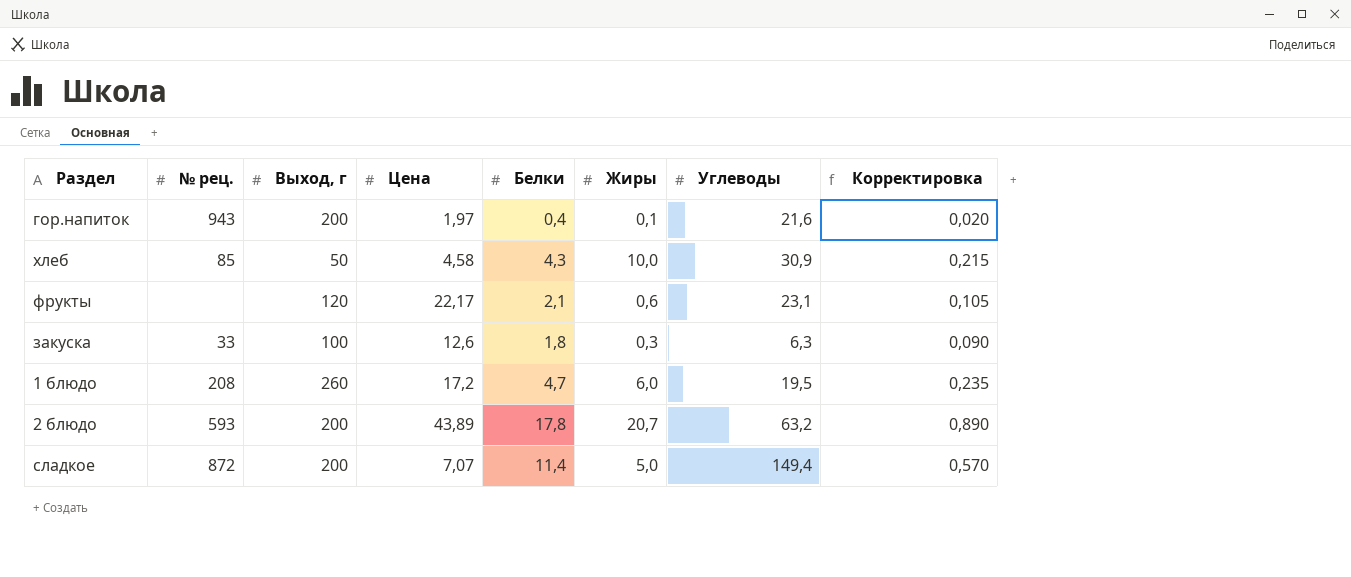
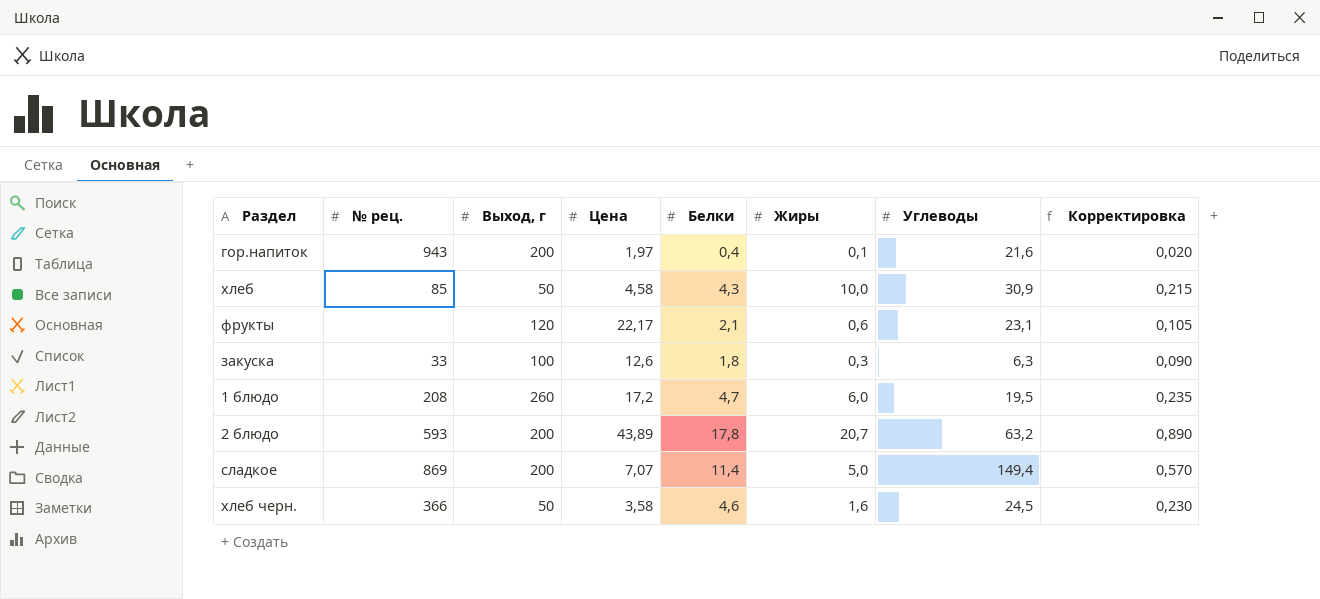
сладкое | № рец.: 872 -> 869
row хлеб черн.: none -> 366 | 50 | 3,58 | 4,6 | 1,6 | 24,5 | 0,230

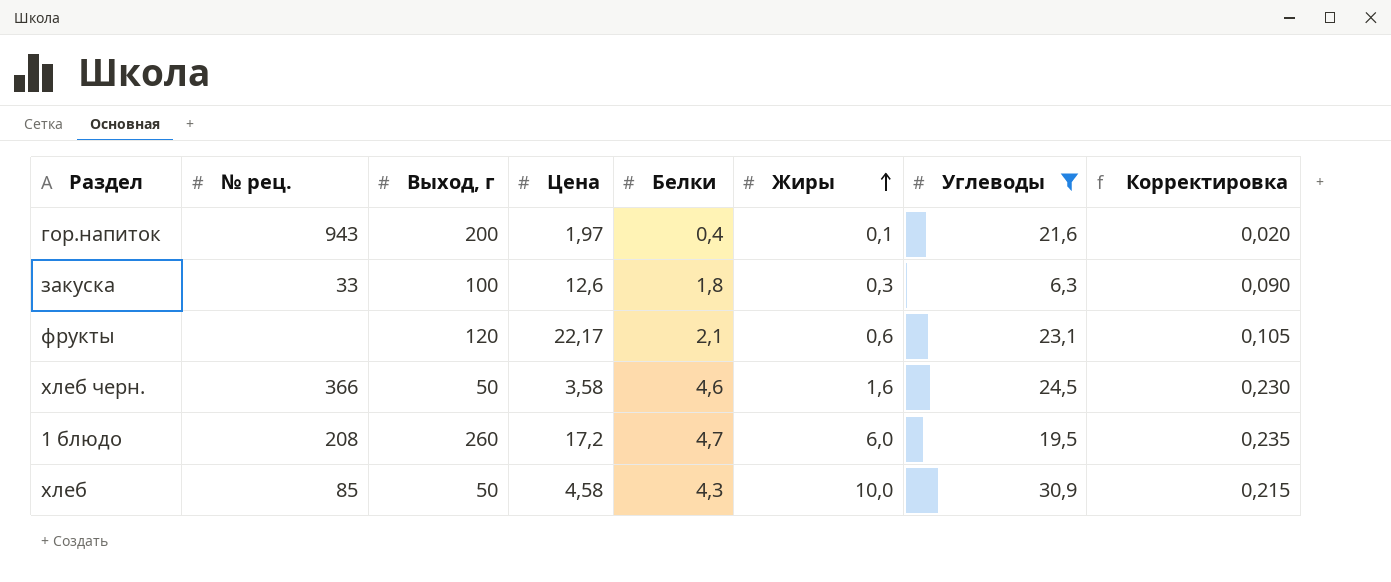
filter: none -> Углеводы <= 30,9
row order: none -> Жиры ascending

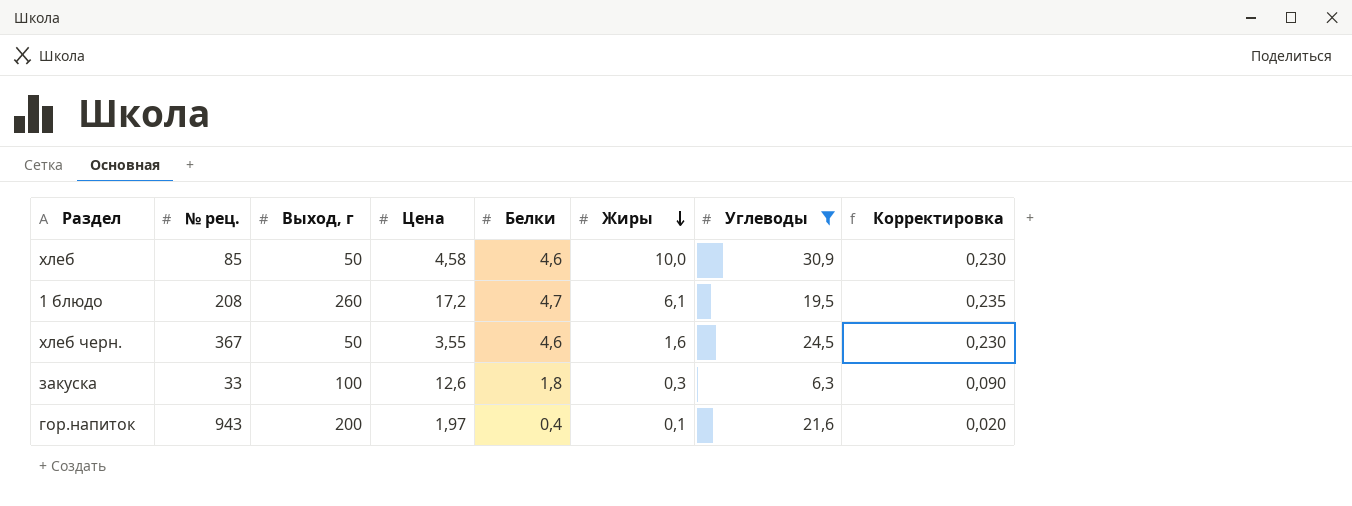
row order: Жиры ascending -> Жиры descending
row фрукты: none | 120 | 22,17 | 2,1 | 0,6 | 23,1 | 0,105 -> none
хлеб | Белки: 4,3 -> 4,6
хлеб | Корректировка: 0,215 -> 0,230
1 блюдо | Жиры: 6,0 -> 6,1
хлеб черн. | № рец.: 366 -> 367
хлеб черн. | Цена: 3,58 -> 3,55

